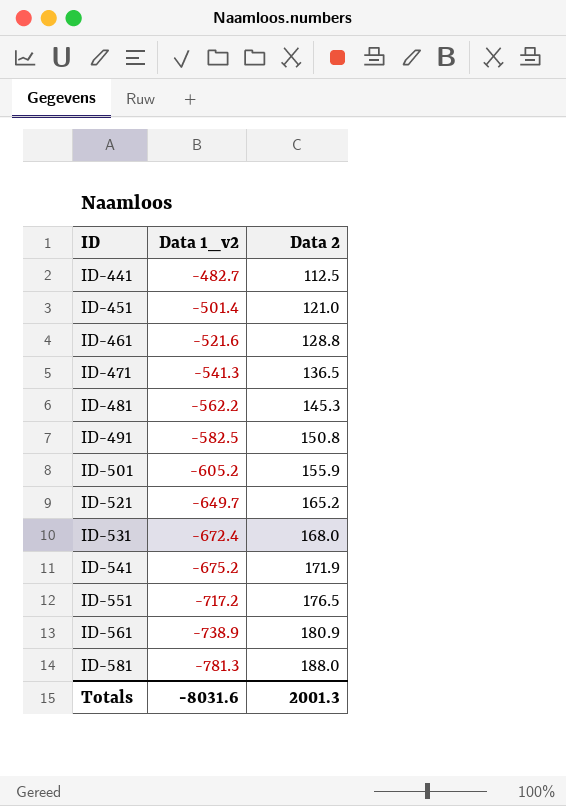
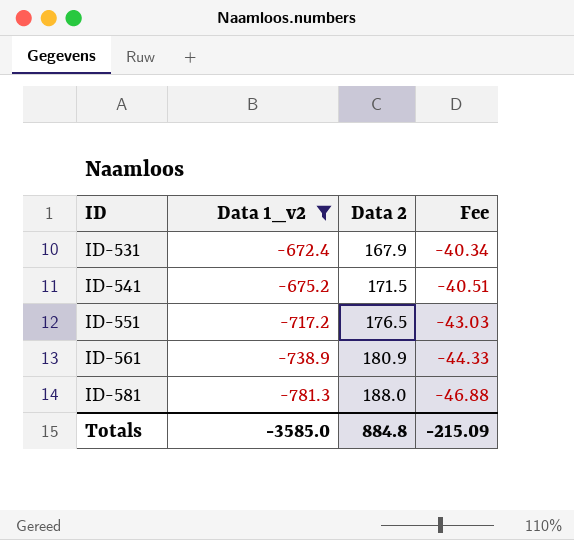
filter: none -> Data 1_v2 <= -672.4
column Fee | formula: none -> [Data 1_v2] * 0.06
ID-531 | Data 2: 168.0 -> 167.9
ID-541 | Data 2: 171.9 -> 171.5
Totals | Data 1_v2: -8031.6 -> -3585.0
Totals | Data 2: 2001.3 -> 884.8

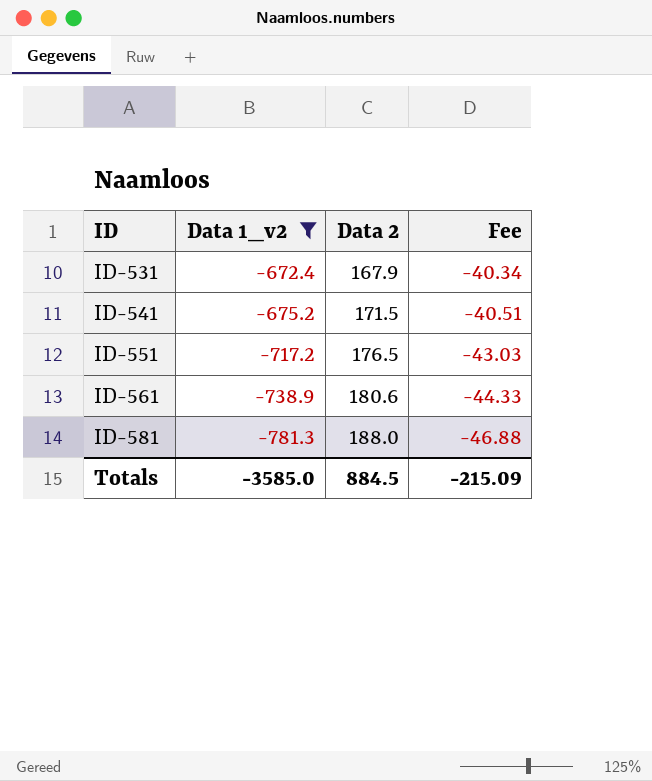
ID-561 | Data 2: 180.9 -> 180.6
Totals | Data 2: 884.8 -> 884.5

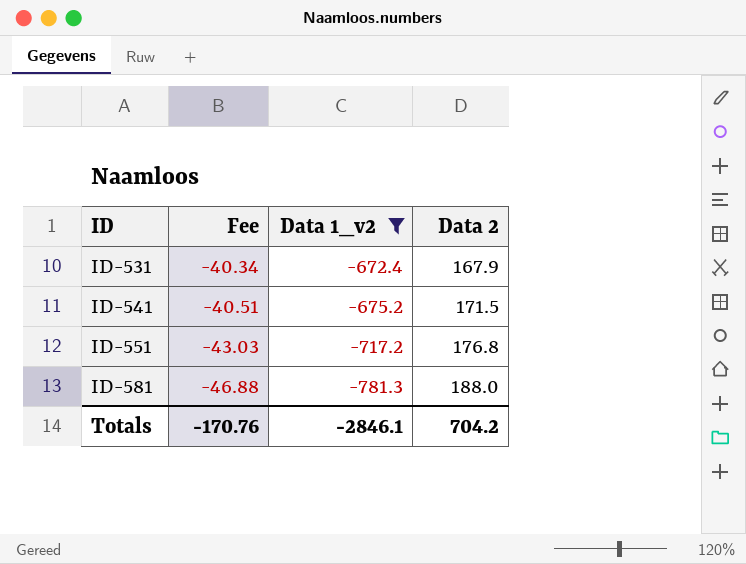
column Fee | position: 4 -> 2
row ID-561: -738.9 | 180.6 | -44.33 -> none
ID-551 | Data 2: 176.5 -> 176.8
Totals | Fee: -215.09 -> -170.76
Totals | Data 1_v2: -3585.0 -> -2846.1
Totals | Data 2: 884.5 -> 704.2

